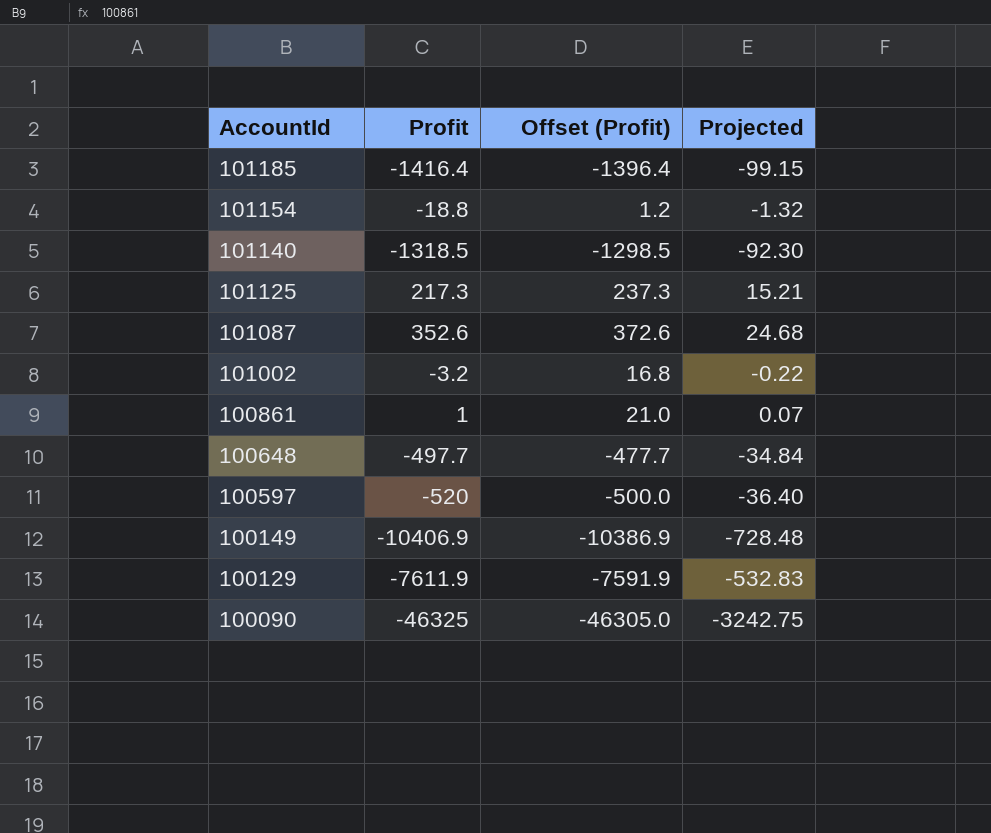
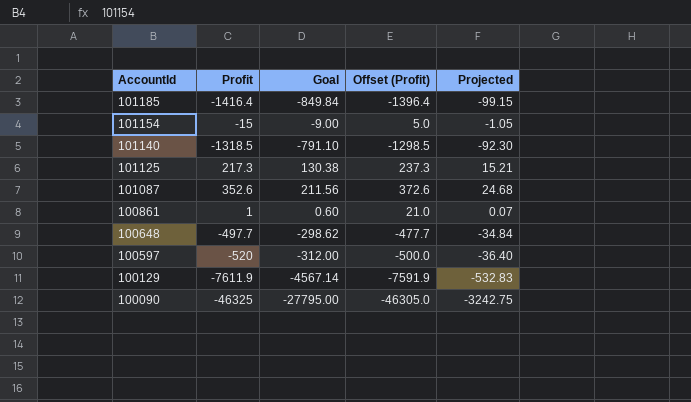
column Goal | formula: none -> [Profit] * 0.6
row 101002: -3.2 | 16.8 | -0.22 -> none
row 100149: -10406.9 | -10386.9 | -728.48 -> none
101154 | Profit: -18.8 -> -15
101154 | Offset (Profit): 1.2 -> 5.0
101154 | Projected: -1.32 -> -1.05

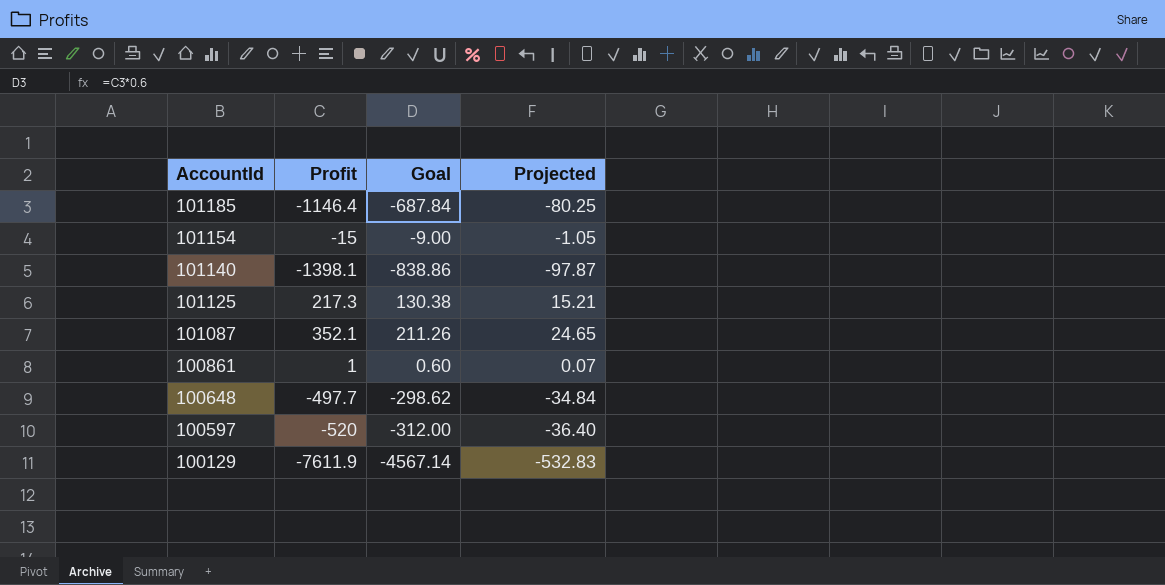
column Offset (Profit) | formula: [Profit] + 20 -> none
row 100090: -46325 | -27795.00 | -46305.0 | -3242.75 -> none
101185 | Profit: -1416.4 -> -1146.4
101185 | Goal: -849.84 -> -687.84
101185 | Projected: -99.15 -> -80.25
101140 | Profit: -1318.5 -> -1398.1
101140 | Goal: -791.10 -> -838.86
101140 | Projected: -92.30 -> -97.87
101087 | Profit: 352.6 -> 352.1
101087 | Goal: 211.56 -> 211.26
101087 | Projected: 24.68 -> 24.65

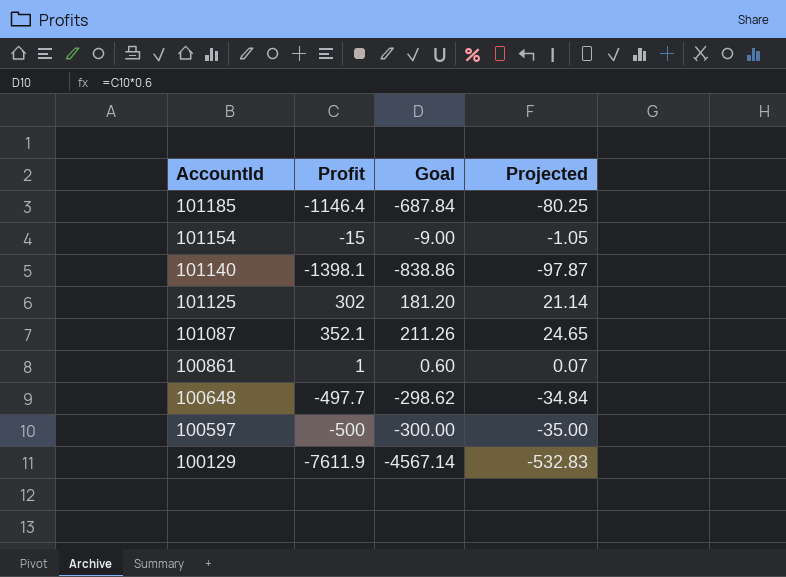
101125 | Profit: 217.3 -> 302
101125 | Goal: 130.38 -> 181.20
101125 | Projected: 15.21 -> 21.14
100597 | Profit: -520 -> -500
100597 | Goal: -312.00 -> -300.00
100597 | Projected: -36.40 -> -35.00

